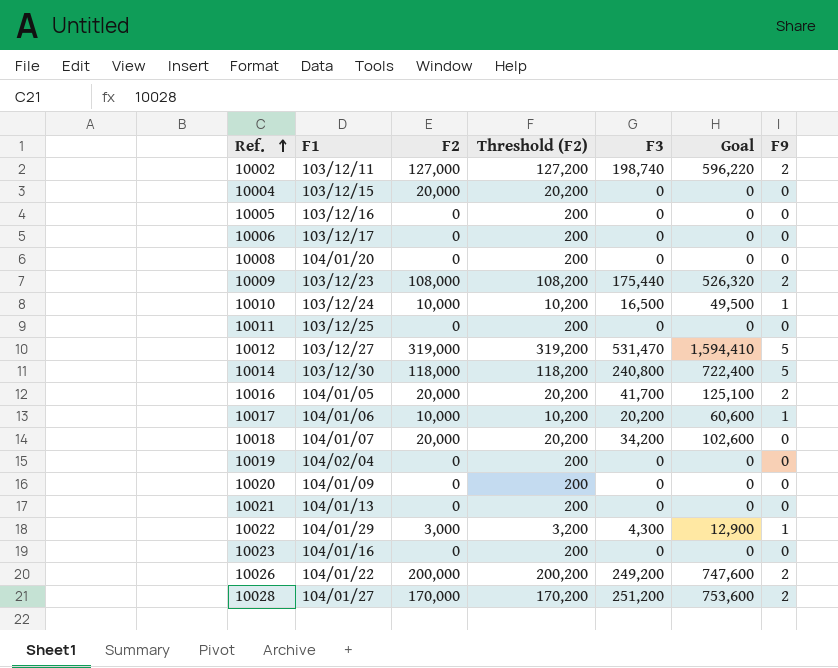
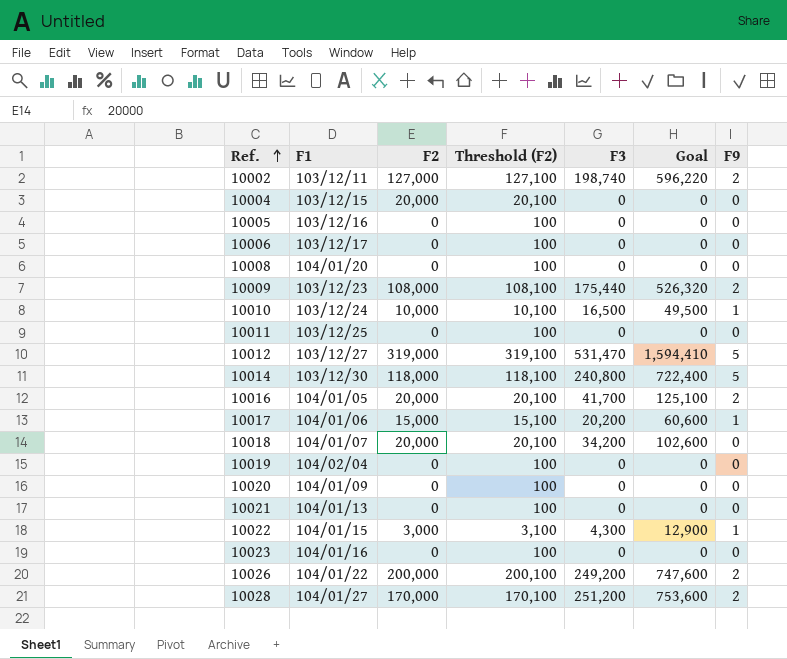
column Threshold (F2) | formula: [F2] + 200 -> [F2] + 100
10017 | F2: 10,000 -> 15,000
10022 | F1: 104/01/29 -> 104/01/15

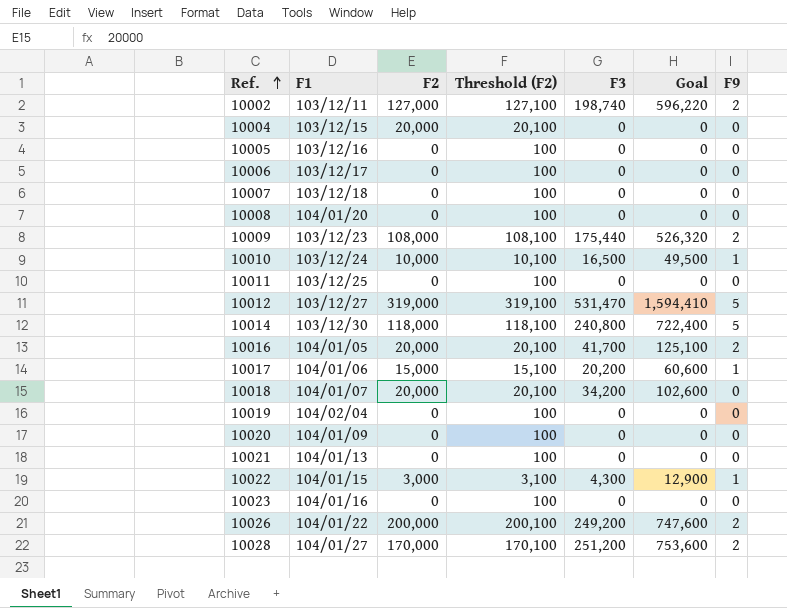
row 10007: none -> 103/12/18 | 0 | 100 | 0 | 0 | 0

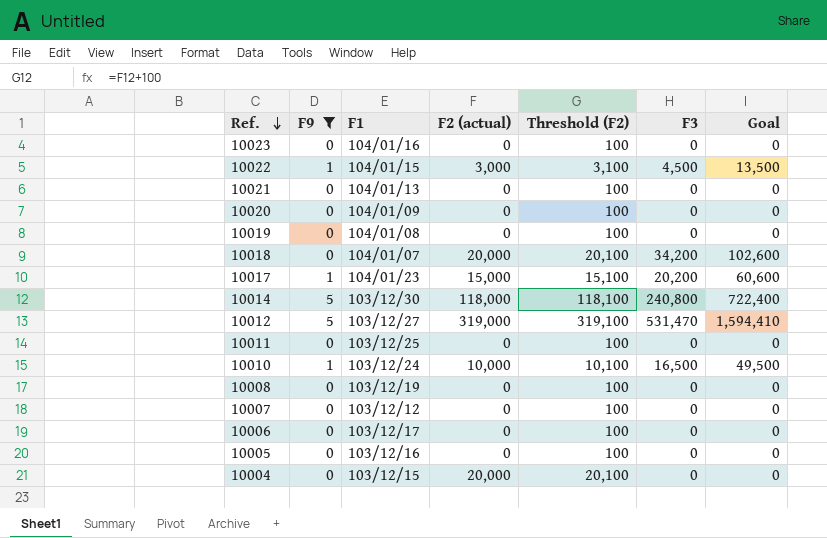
filter: none -> F9 != 2
row order: Ref. ascending -> Ref. descending
column F9 | position: 7 -> 2
column name: F2 -> F2 (actual)
10022 | F3: 4,300 -> 4,500
10022 | Goal: 12,900 -> 13,500
10019 | F1: 104/02/04 -> 104/01/08
10017 | F1: 104/01/06 -> 104/01/23
10008 | F1: 104/01/20 -> 103/12/19
10007 | F1: 103/12/18 -> 103/12/12

